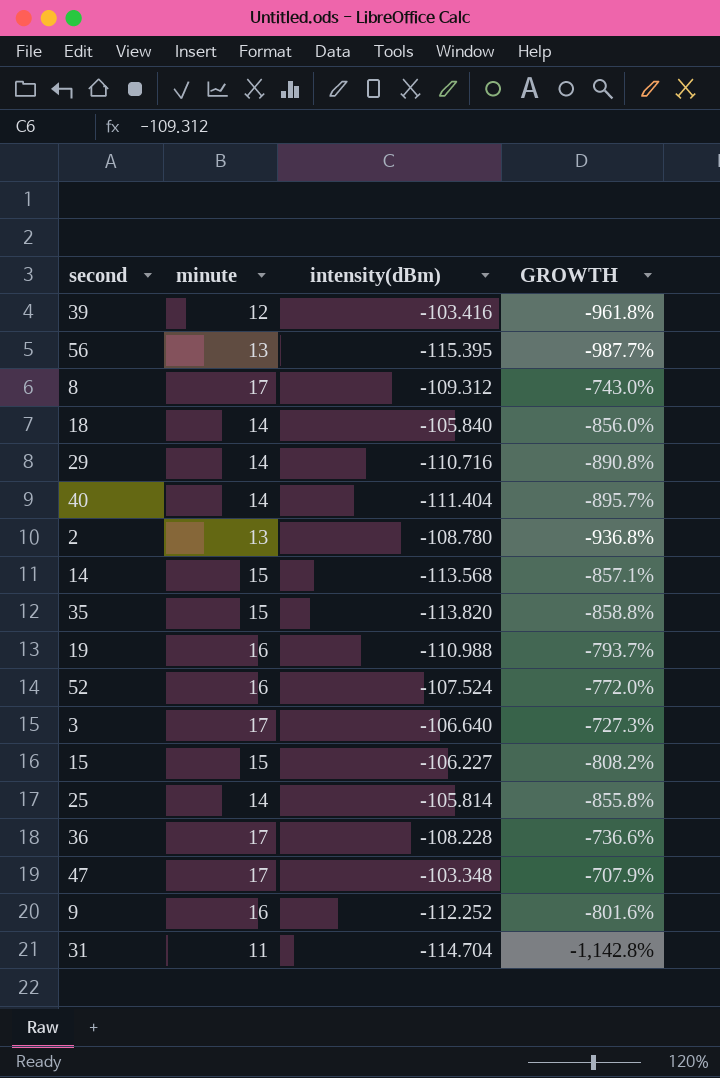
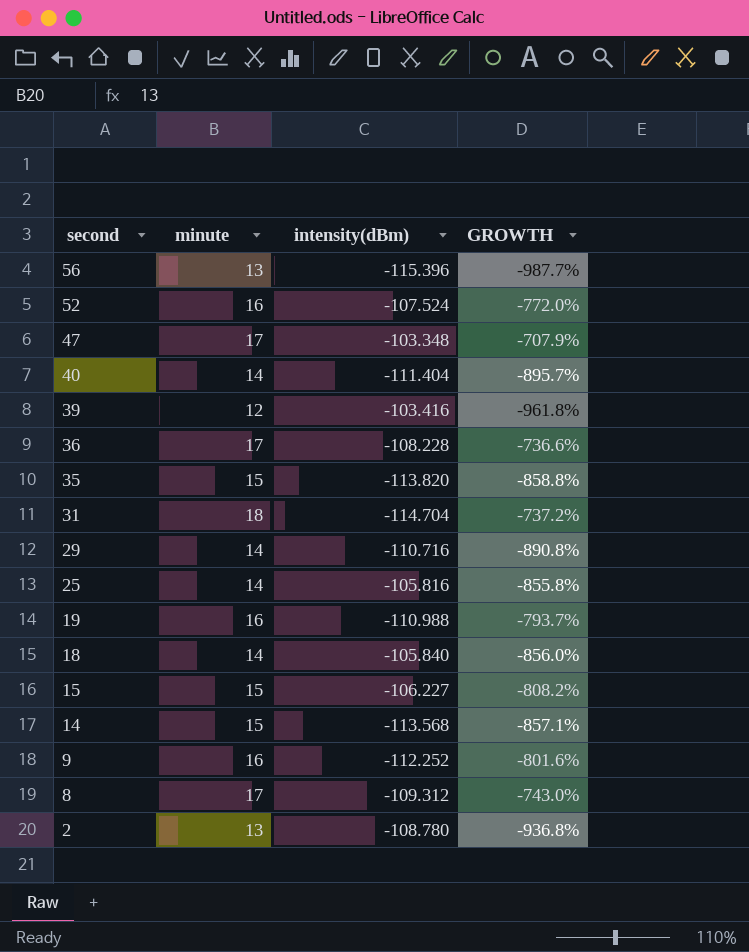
row order: none -> second descending
row 3: 17 | -106.640 | -727.3% -> none
56 | intensity(dBm): -115.395 -> -115.396
31 | minute: 11 -> 18
31 | GROWTH: -1,142.8% -> -737.2%
25 | intensity(dBm): -105.814 -> -105.816

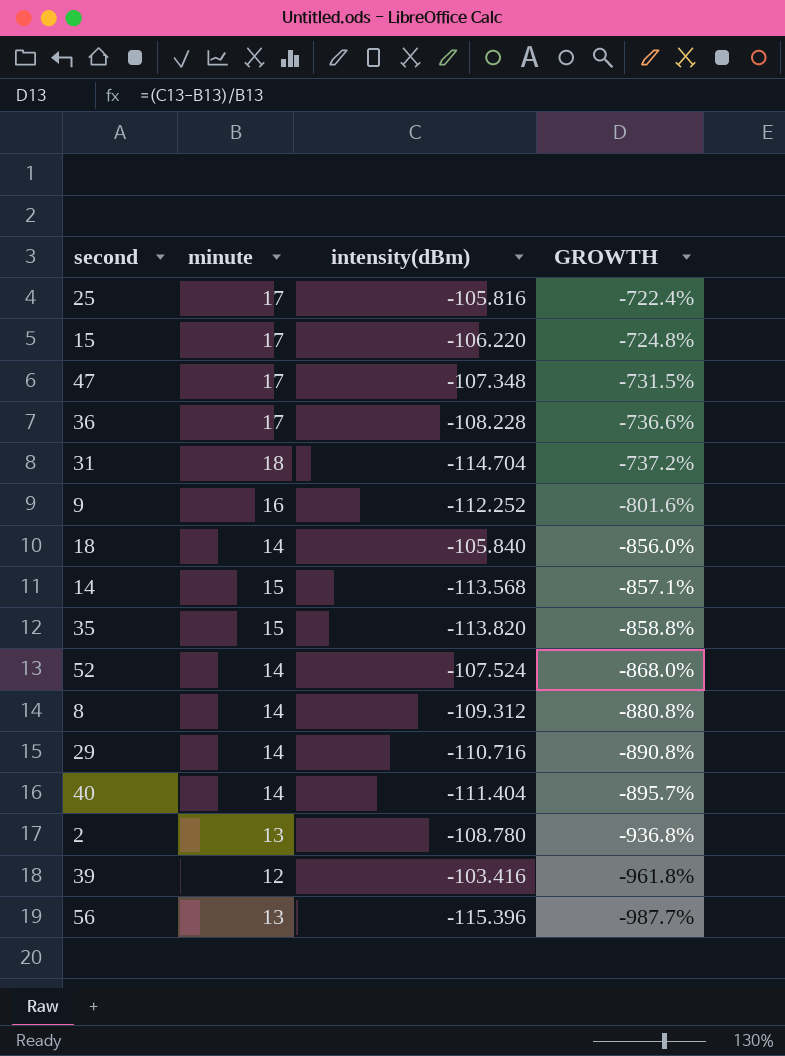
row order: second descending -> GROWTH descending
row 19: 16 | -110.988 | -793.7% -> none
25 | minute: 14 -> 17
25 | GROWTH: -855.8% -> -722.4%
15 | minute: 15 -> 17
15 | intensity(dBm): -106.227 -> -106.220
15 | GROWTH: -808.2% -> -724.8%
47 | intensity(dBm): -103.348 -> -107.348
47 | GROWTH: -707.9% -> -731.5%
52 | minute: 16 -> 14
52 | GROWTH: -772.0% -> -868.0%
8 | minute: 17 -> 14
8 | GROWTH: -743.0% -> -880.8%

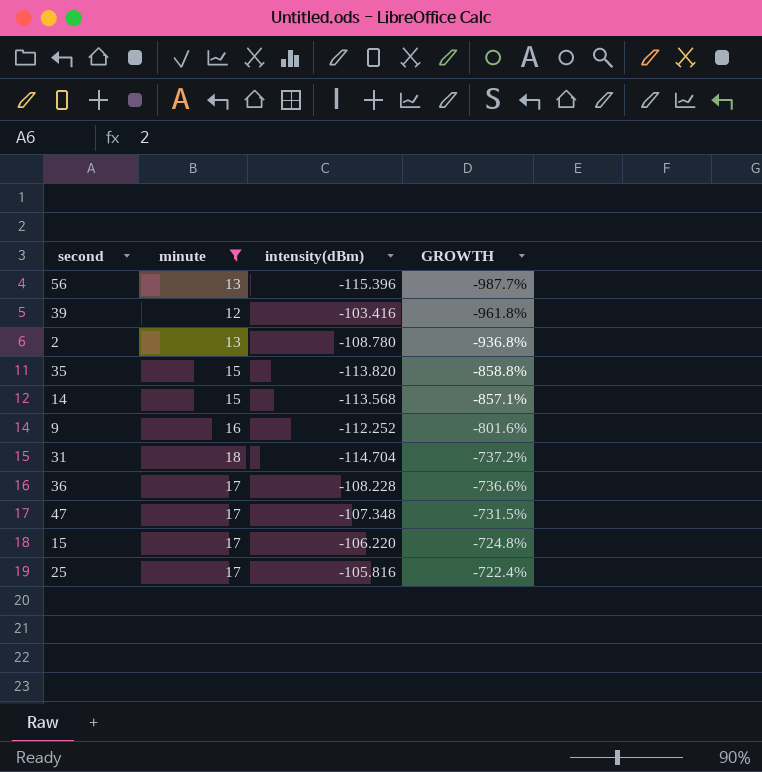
filter: none -> minute != 14
row order: GROWTH descending -> GROWTH ascending

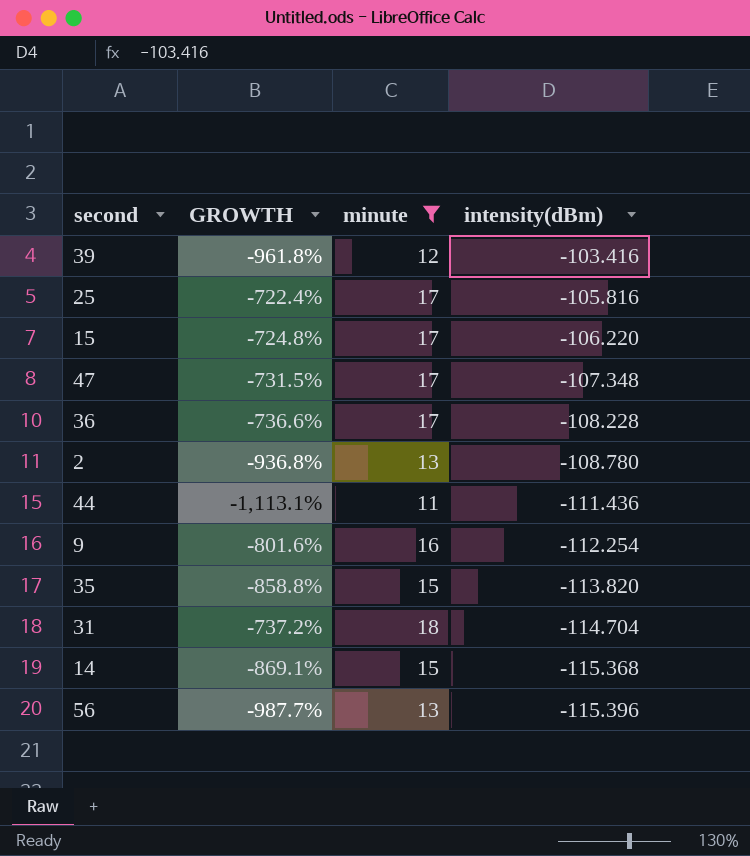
row order: GROWTH ascending -> intensity(dBm) descending
column GROWTH | position: 4 -> 2
row 44: none -> -1,113.1% | 11 | -111.436
9 | intensity(dBm): -112.252 -> -112.254
14 | GROWTH: -857.1% -> -869.1%
14 | intensity(dBm): -113.568 -> -115.368

